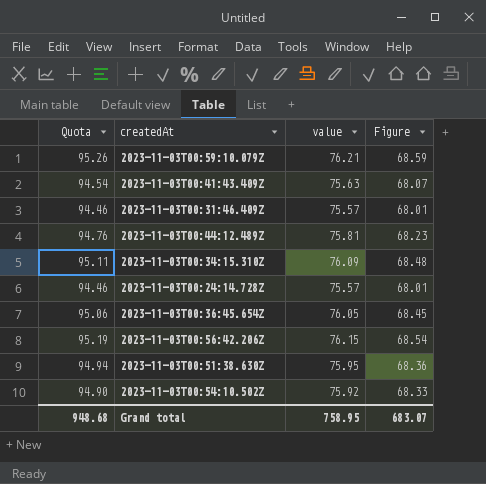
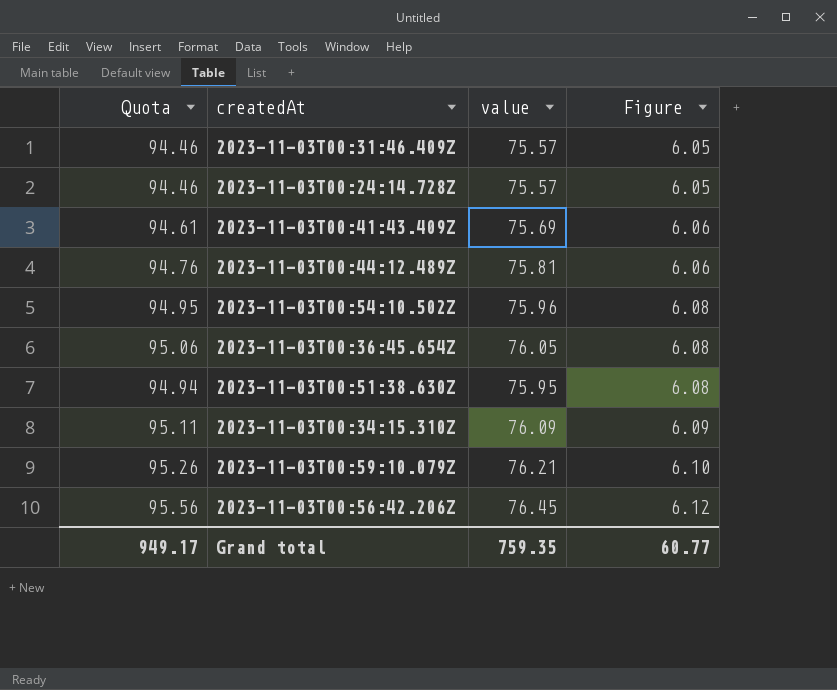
row order: none -> Figure ascending
column Figure | formula: [value] * 0.9 -> [value] * 0.08
2023-11-03T00:41:43.409Z | Quota: 94.54 -> 94.61
2023-11-03T00:41:43.409Z | value: 75.63 -> 75.69
2023-11-03T00:54:10.502Z | Quota: 94.90 -> 94.95
2023-11-03T00:54:10.502Z | value: 75.92 -> 75.96
2023-11-03T00:56:42.206Z | Quota: 95.19 -> 95.56
2023-11-03T00:56:42.206Z | value: 76.15 -> 76.45
Grand total | Quota: 948.68 -> 949.17
Grand total | value: 758.95 -> 759.35
Grand total | Figure: 683.07 -> 60.77

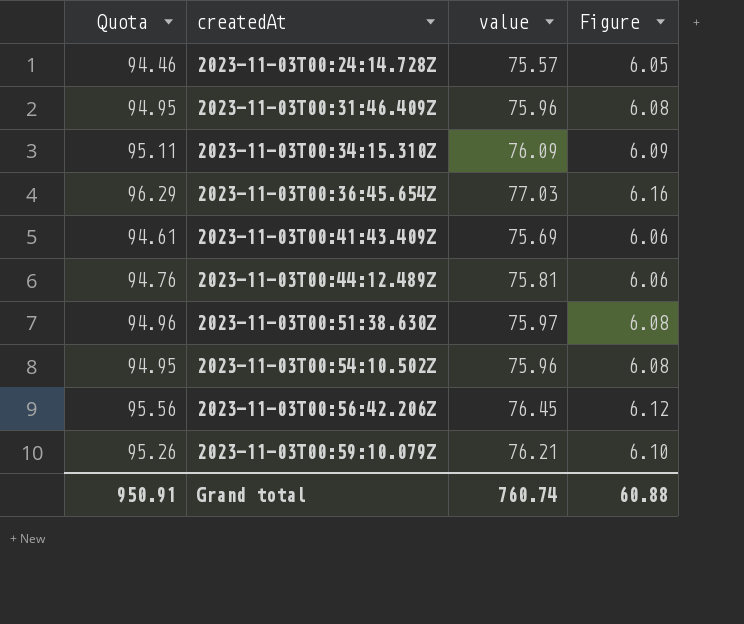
row order: Figure ascending -> createdAt ascending
2023-11-03T00:31:46.409Z | Quota: 94.46 -> 94.95
2023-11-03T00:31:46.409Z | value: 75.57 -> 75.96
2023-11-03T00:31:46.409Z | Figure: 6.05 -> 6.08
2023-11-03T00:36:45.654Z | Quota: 95.06 -> 96.29
2023-11-03T00:36:45.654Z | value: 76.05 -> 77.03
2023-11-03T00:36:45.654Z | Figure: 6.08 -> 6.16
2023-11-03T00:51:38.630Z | Quota: 94.94 -> 94.96
2023-11-03T00:51:38.630Z | value: 75.95 -> 75.97
Grand total | Quota: 949.17 -> 950.91
Grand total | value: 759.35 -> 760.74
Grand total | Figure: 60.77 -> 60.88

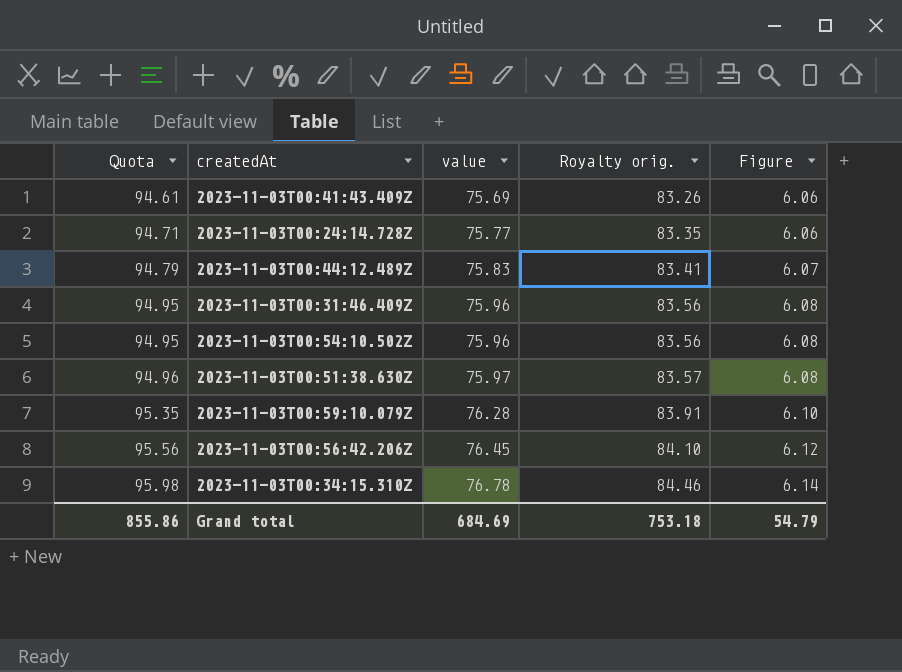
row order: createdAt ascending -> Quota ascending
column Royalty orig. | formula: none -> [value] * 1.1
row 2023-11-03T00:36:45.654Z: 96.29 | 77.03 | 6.16 -> none
2023-11-03T00:24:14.728Z | Quota: 94.46 -> 94.71
2023-11-03T00:24:14.728Z | value: 75.57 -> 75.77
2023-11-03T00:24:14.728Z | Figure: 6.05 -> 6.06
2023-11-03T00:44:12.489Z | Quota: 94.76 -> 94.79
2023-11-03T00:44:12.489Z | value: 75.81 -> 75.83
2023-11-03T00:44:12.489Z | Figure: 6.06 -> 6.07
2023-11-03T00:59:10.079Z | Quota: 95.26 -> 95.35
2023-11-03T00:59:10.079Z | value: 76.21 -> 76.28
2023-11-03T00:34:15.310Z | Quota: 95.11 -> 95.98
2023-11-03T00:34:15.310Z | value: 76.09 -> 76.78
2023-11-03T00:34:15.310Z | Figure: 6.09 -> 6.14
Grand total | Quota: 950.91 -> 855.86
Grand total | value: 760.74 -> 684.69
Grand total | Figure: 60.88 -> 54.79

